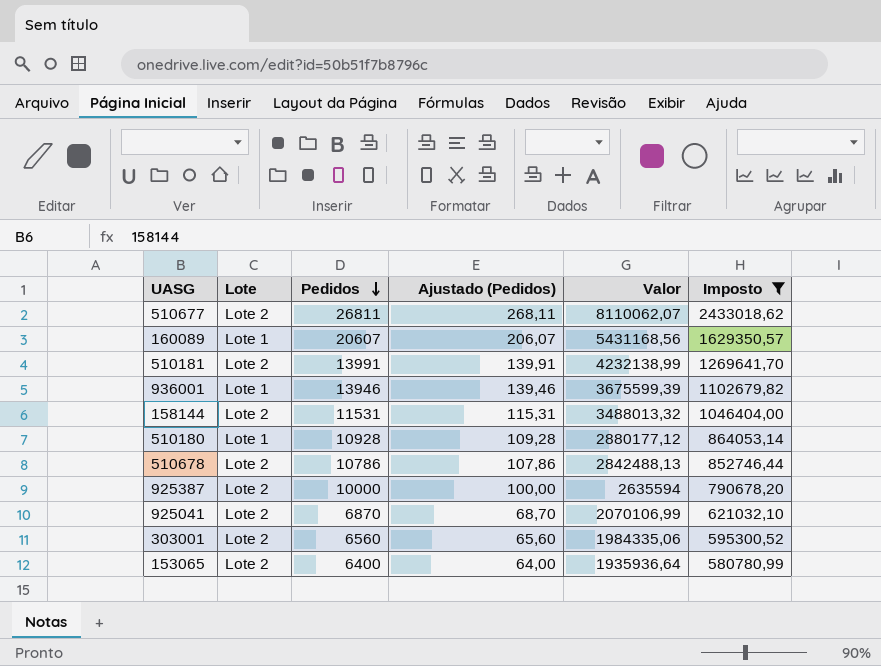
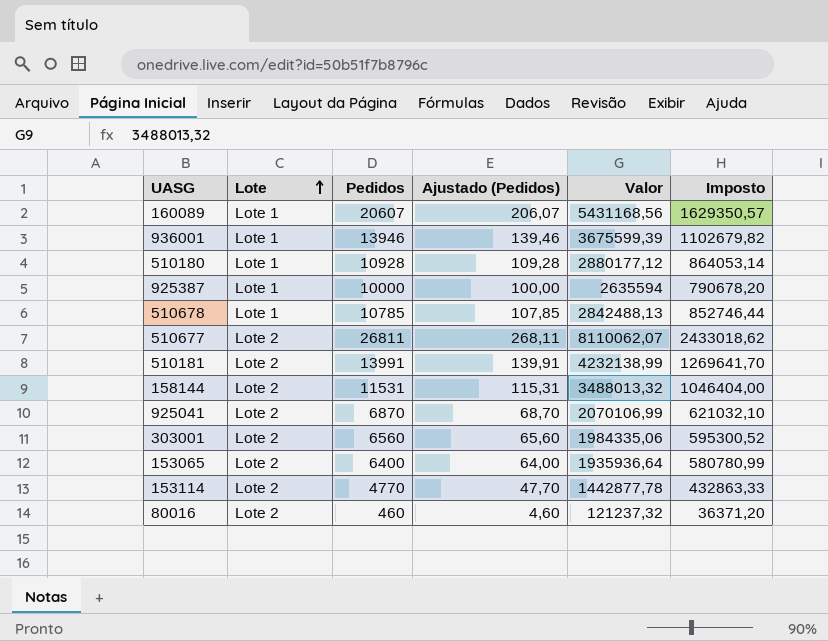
filter: Imposto >= 580780,99 -> none
row order: Pedidos descending -> Lote ascending
925387 | Lote: Lote 2 -> Lote 1
510678 | Lote: Lote 2 -> Lote 1
510678 | Pedidos: 10786 -> 10785
510678 | Ajustado (Pedidos): 107,86 -> 107,85

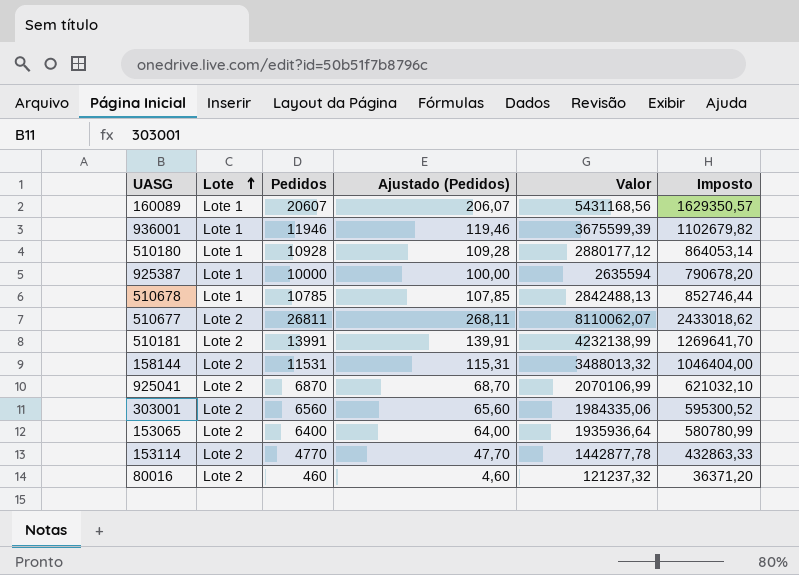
936001 | Pedidos: 13946 -> 11946
936001 | Ajustado (Pedidos): 139,46 -> 119,46

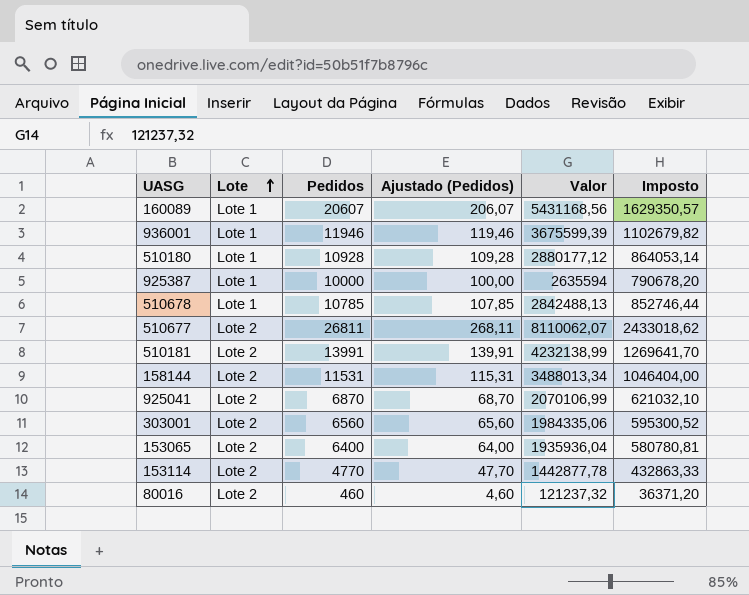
158144 | Valor: 3488013,32 -> 3488013,34
153065 | Valor: 1935936,64 -> 1935936,04
153065 | Imposto: 580780,99 -> 580780,81

